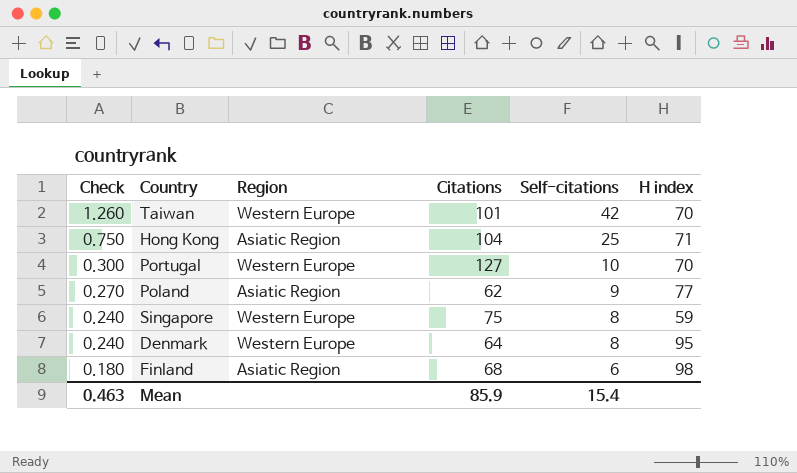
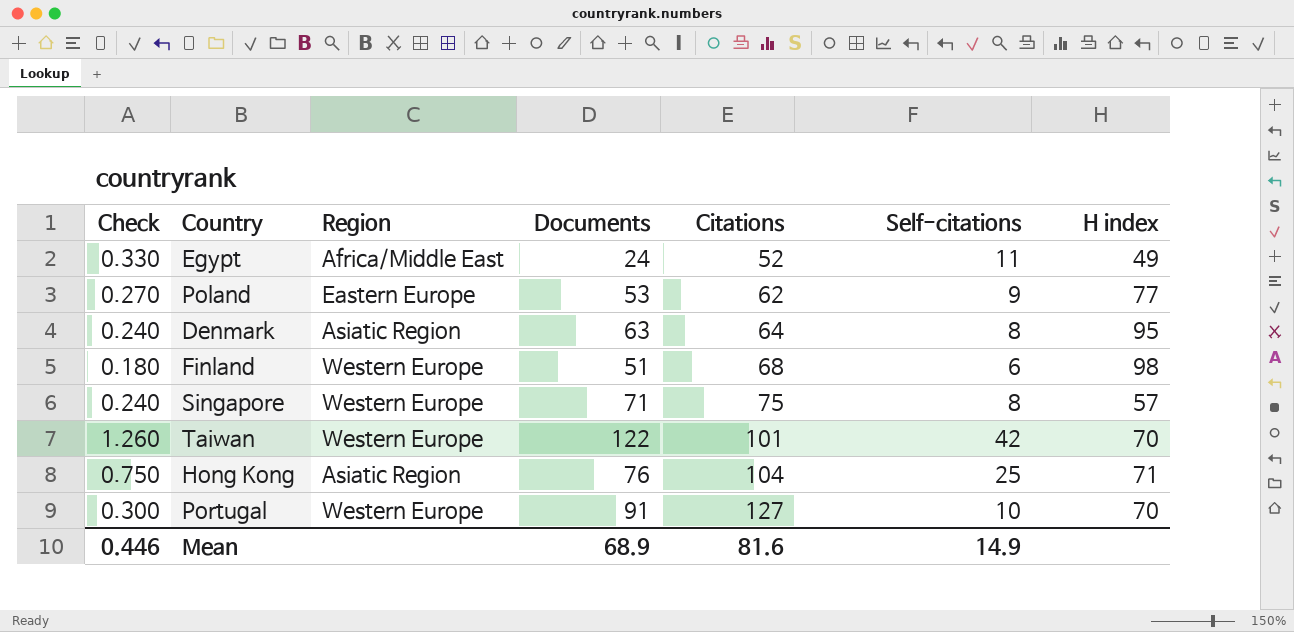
row order: Check descending -> Citations ascending
column Documents | position: none -> 4
row Egypt: none -> 0.330 | Africa/Middle East | 24 | 52 | 11 | 49
Poland | Region: Asiatic Region -> Eastern Europe
Denmark | Region: Western Europe -> Asiatic Region
Finland | Region: Asiatic Region -> Western Europe
Singapore | H index: 59 -> 57
Mean | Check: 0.463 -> 0.446
Mean | Citations: 85.9 -> 81.6
Mean | Self-citations: 15.4 -> 14.9

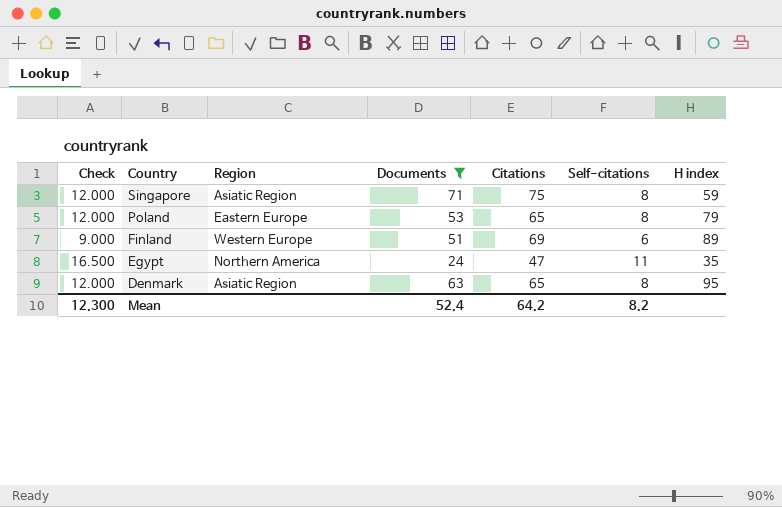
filter: none -> Documents <= 71
row order: Citations ascending -> Country descending
column Check | formula: [Self-citations] * 0.03 -> [Self-citations] * 1.5
Singapore | Region: Western Europe -> Asiatic Region
Singapore | H index: 57 -> 59
Poland | Citations: 62 -> 65
Poland | Self-citations: 9 -> 8
Poland | H index: 77 -> 79
Finland | Citations: 68 -> 69
Finland | H index: 98 -> 89
Egypt | Region: Africa/Middle East -> Northern America
Egypt | Citations: 52 -> 47
Egypt | H index: 49 -> 35
Denmark | Citations: 64 -> 65
Mean | Check: 0.446 -> 12.300
Mean | Documents: 68.9 -> 52.4
Mean | Citations: 81.6 -> 64.2
Mean | Self-citations: 14.9 -> 8.2

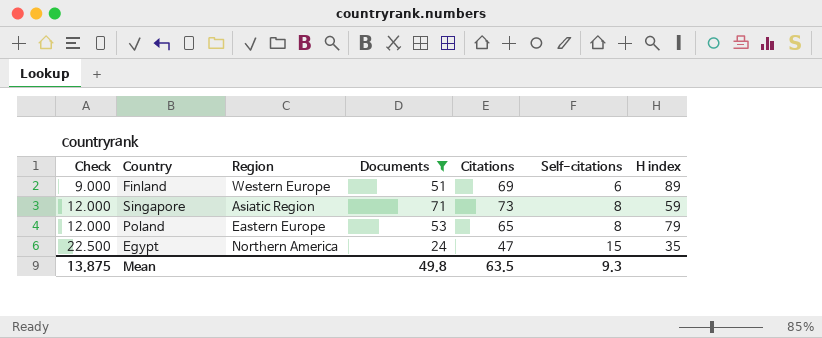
row order: Country descending -> Check ascending
row Denmark: 12.000 | Asiatic Region | 63 | 65 | 8 | 95 -> none
Singapore | Citations: 75 -> 73
Egypt | Check: 16.500 -> 22.500
Egypt | Self-citations: 11 -> 15
Mean | Check: 12.300 -> 13.875
Mean | Documents: 52.4 -> 49.8
Mean | Citations: 64.2 -> 63.5
Mean | Self-citations: 8.2 -> 9.3

